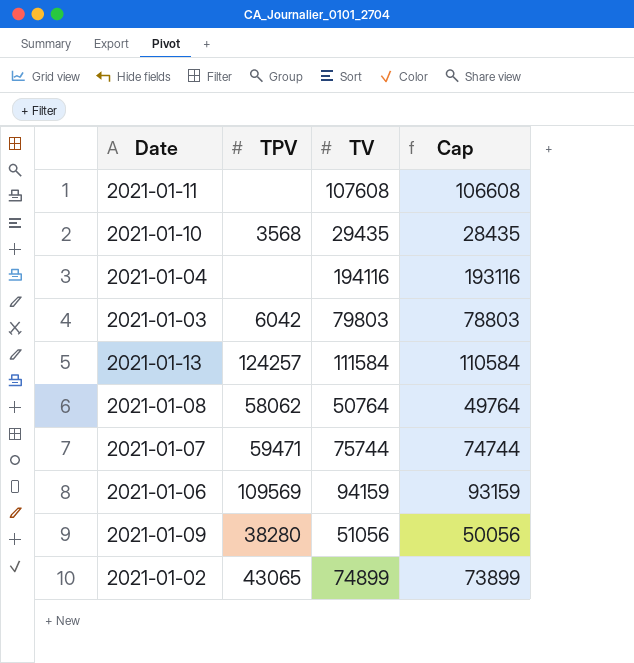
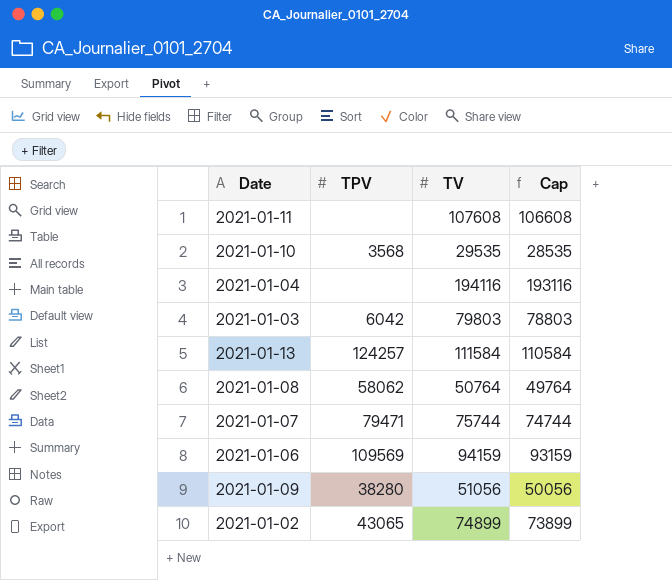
2021-01-10 | TV: 29435 -> 29535
2021-01-10 | Cap: 28435 -> 28535
2021-01-07 | TPV: 59471 -> 79471

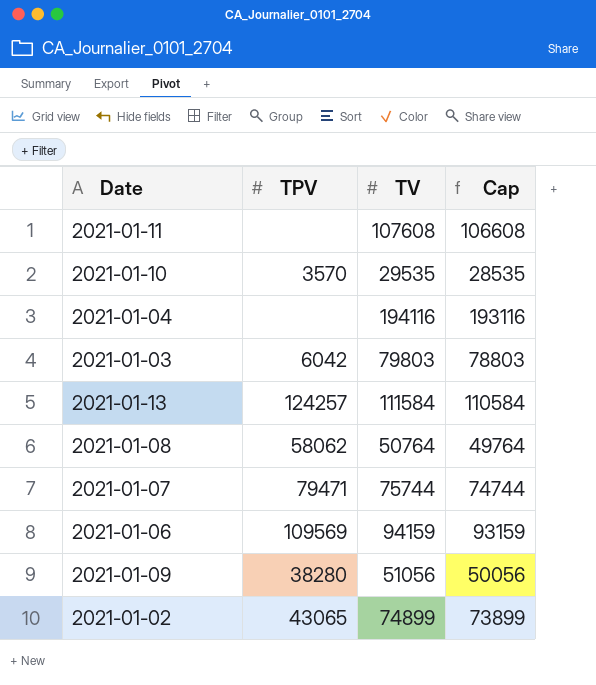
2021-01-10 | TPV: 3568 -> 3570

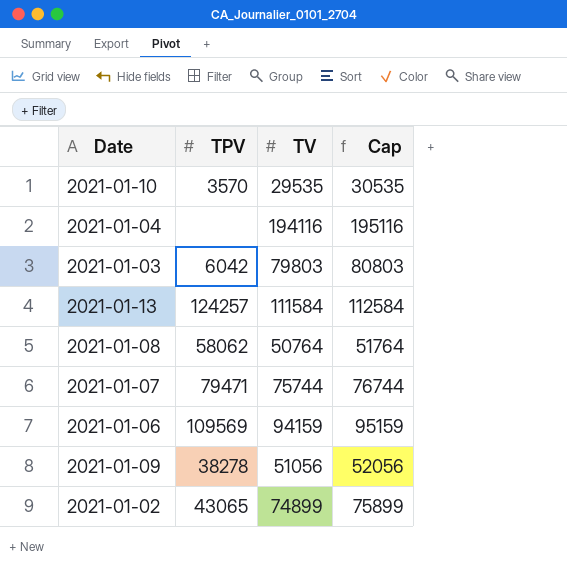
column Cap | formula: [TV] - 1000 -> [TV] + 1000
row 2021-01-11: none | 107608 | 106608 -> none
2021-01-09 | TPV: 38280 -> 38278

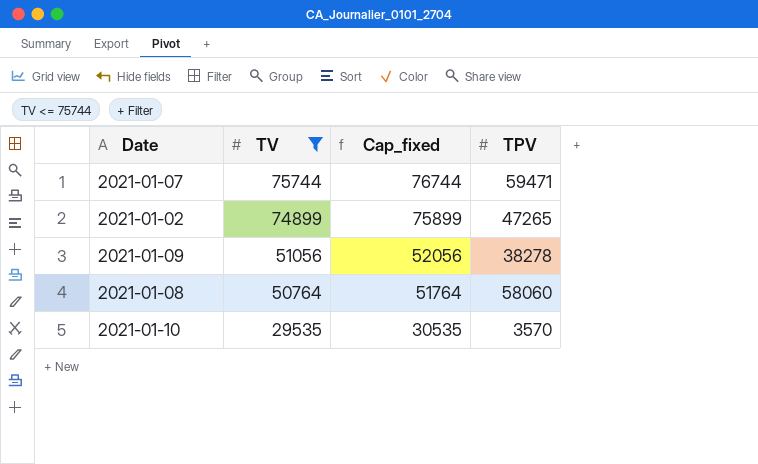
filter: none -> TV <= 75744
row order: none -> TV descending
column name: Cap -> Cap_fixed
column TPV | position: 2 -> 4
2021-01-07 | TPV: 79471 -> 59471
2021-01-02 | TPV: 43065 -> 47265
2021-01-08 | TPV: 58062 -> 58060

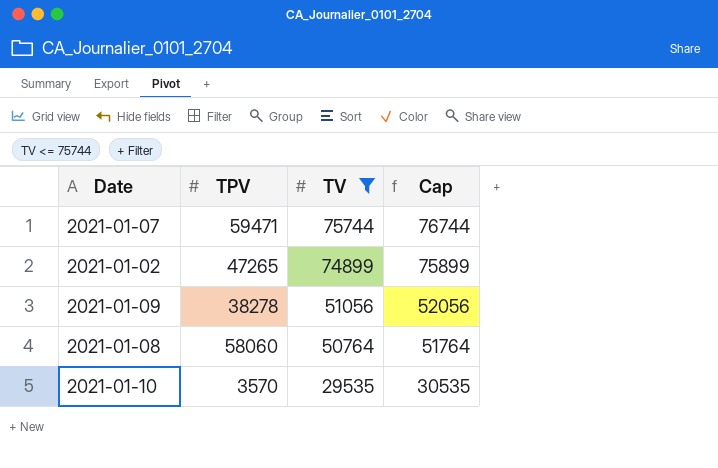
column TPV | position: 4 -> 2
column name: Cap_fixed -> Cap

